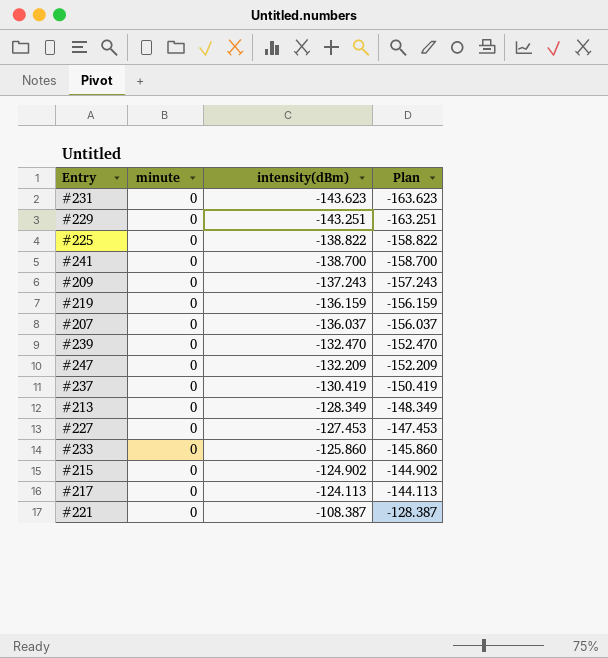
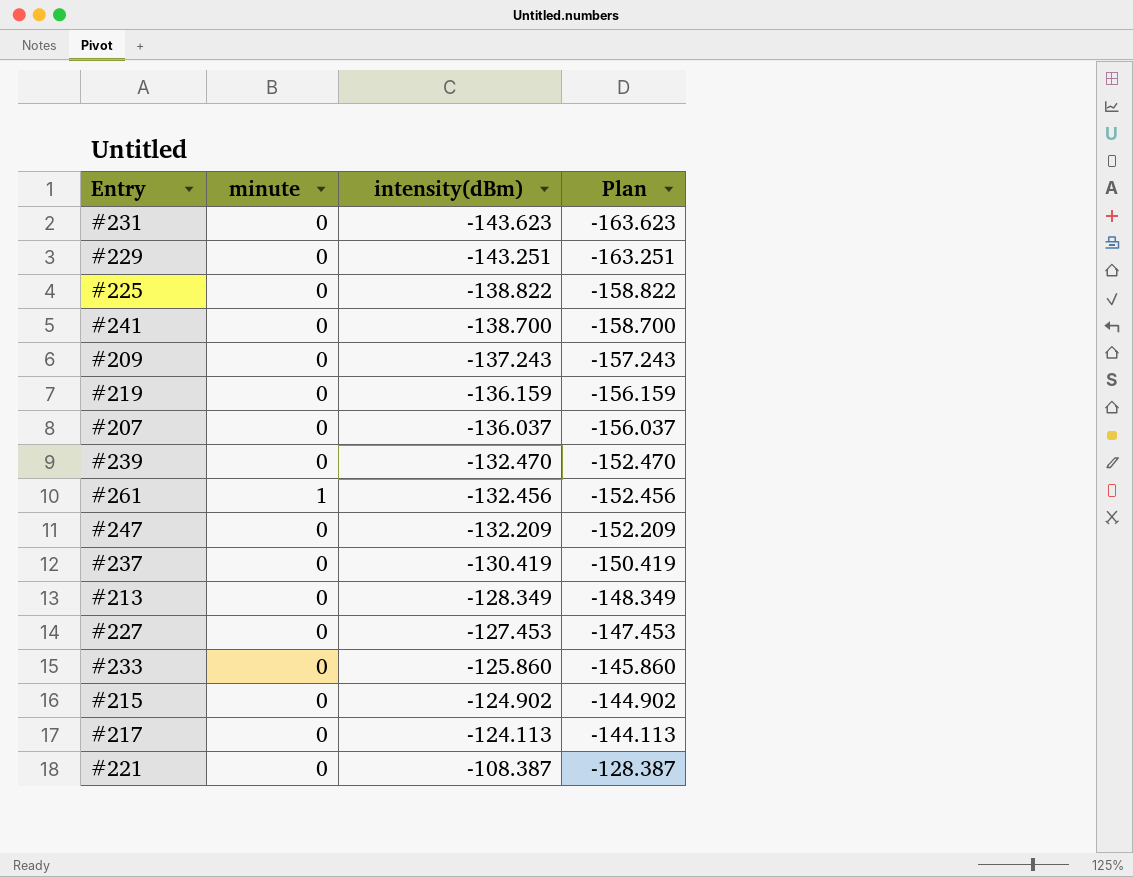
row #261: none -> 1 | -132.456 | -152.456

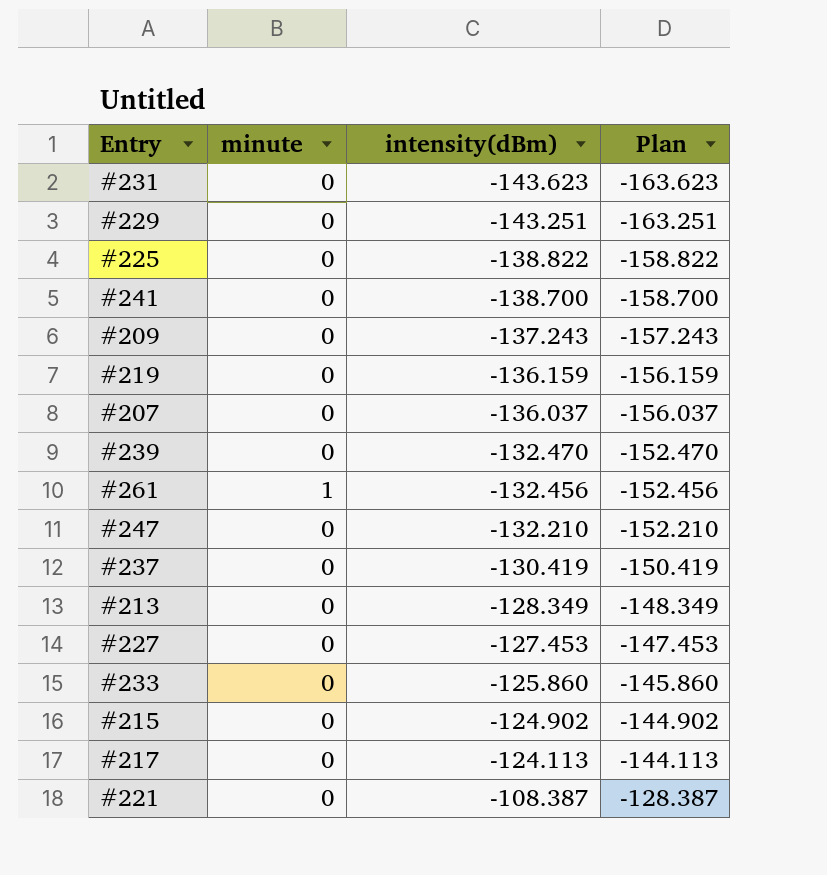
#247 | intensity(dBm): -132.209 -> -132.210
#247 | Plan: -152.209 -> -152.210

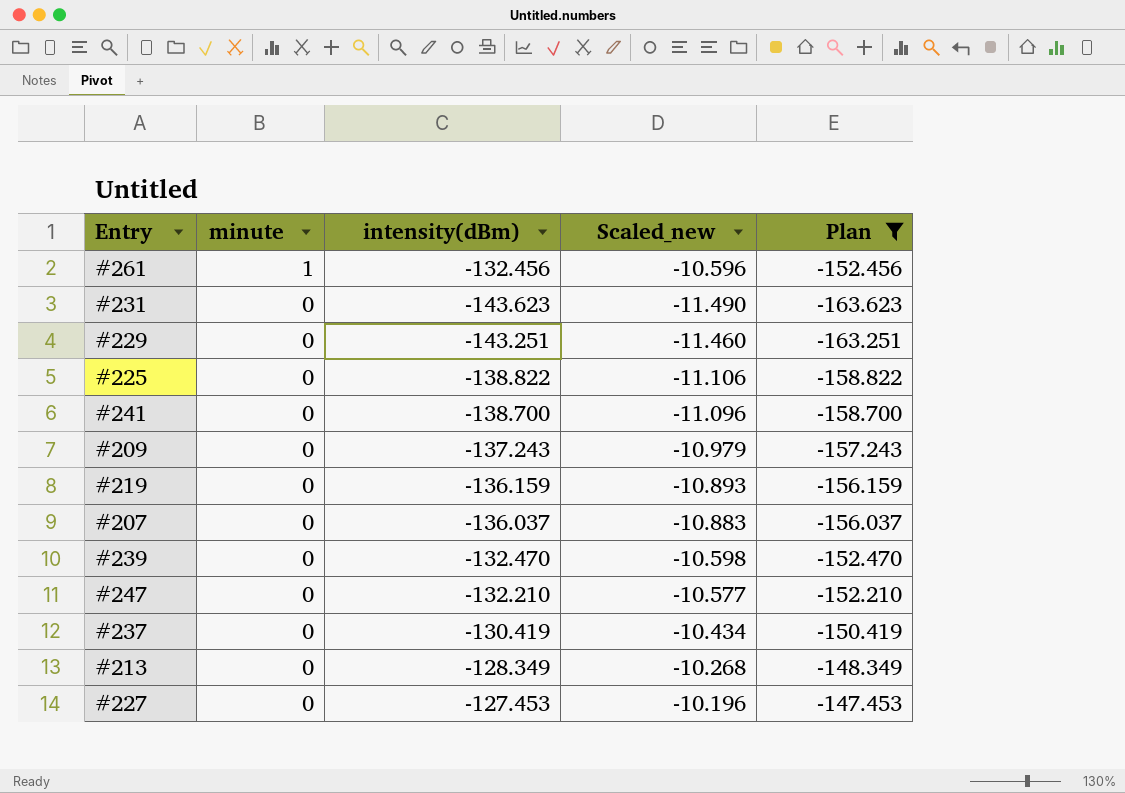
filter: none -> Plan <= -147.453
row order: intensity(dBm) ascending -> minute descending
column Scaled_new | formula: none -> [intensity(dBm)] * 0.08

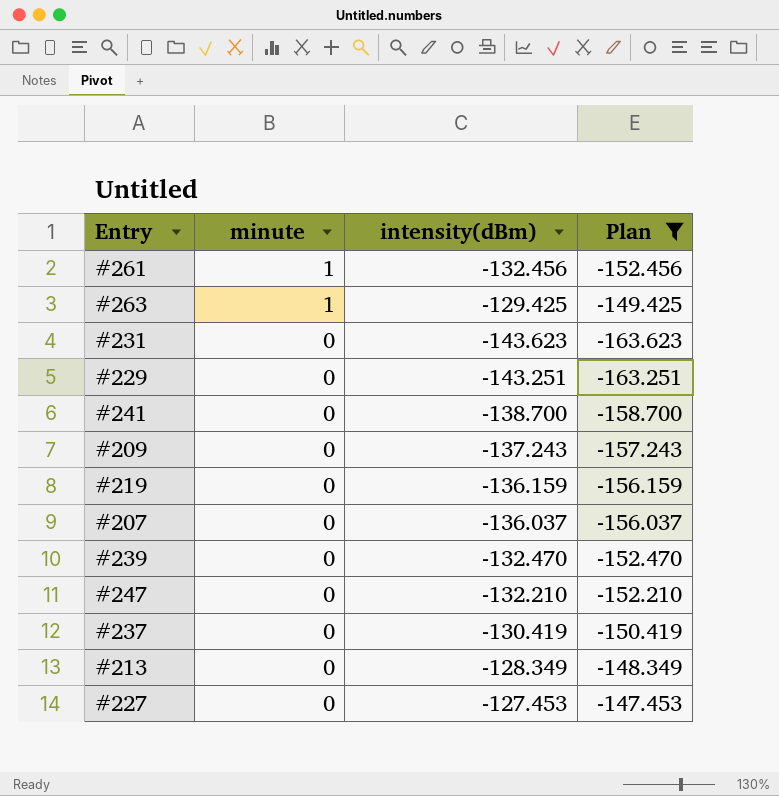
column Scaled_new | formula: [intensity(dBm)] * 0.08 -> none
row #225: 0 | -138.822 | -11.106 | -158.822 -> none
row #263: none -> 1 | -129.425 | -149.425

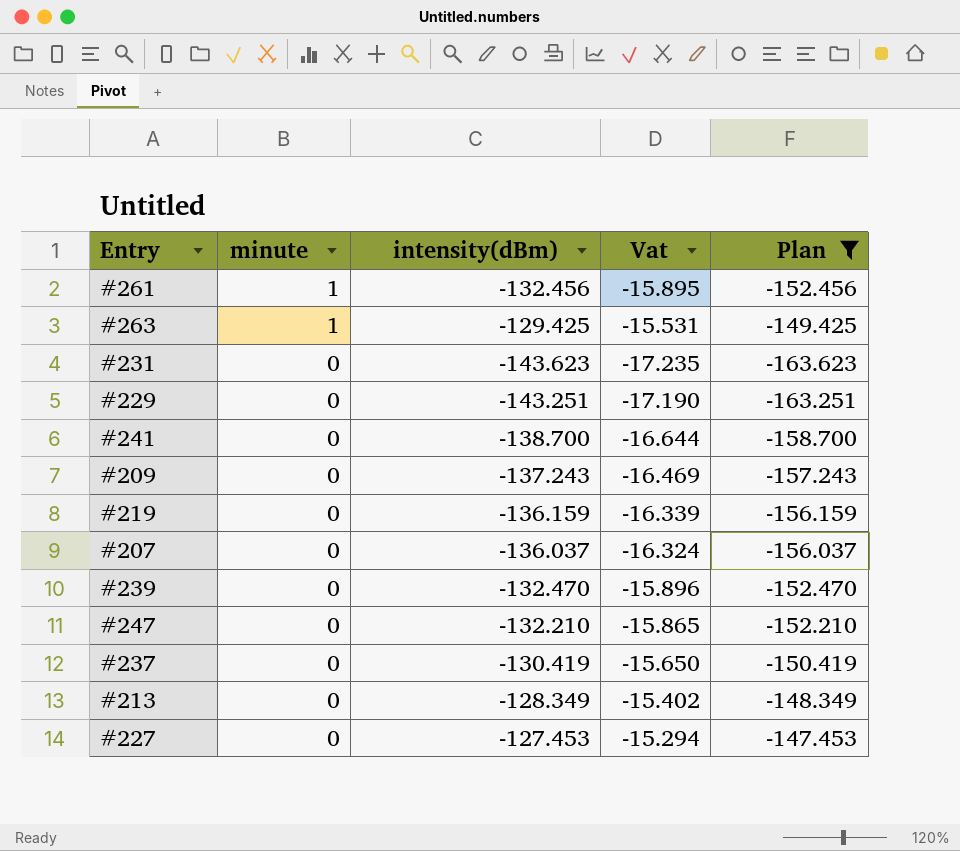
column Vat | formula: none -> [intensity(dBm)] * 0.12

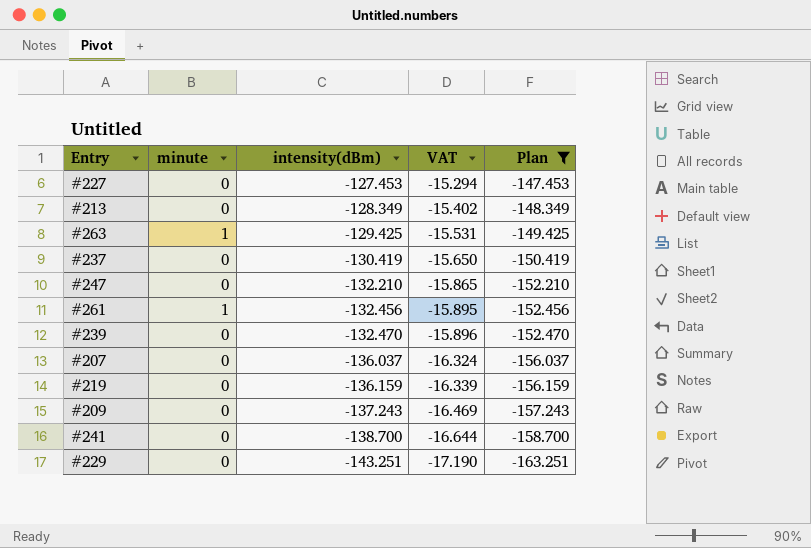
row order: minute descending -> intensity(dBm) descending
column name: Vat -> VAT
row #231: 0 | -143.623 | -17.235 | -163.623 -> none

